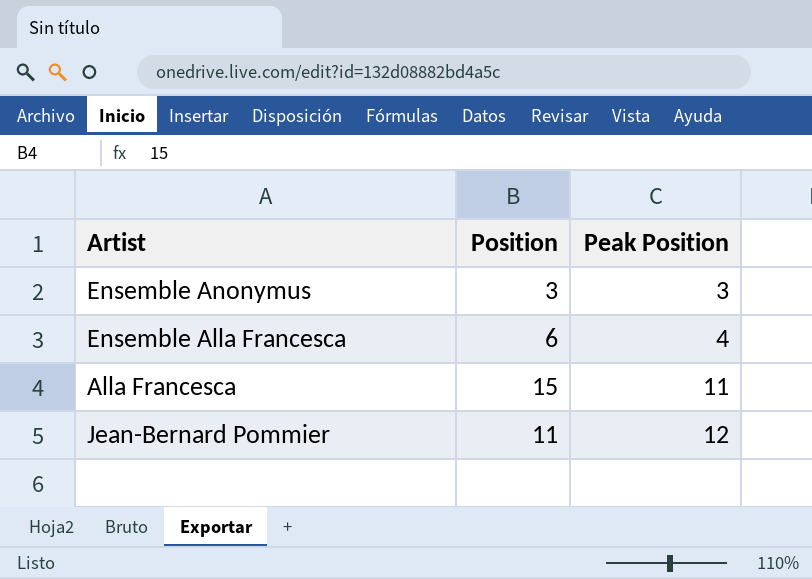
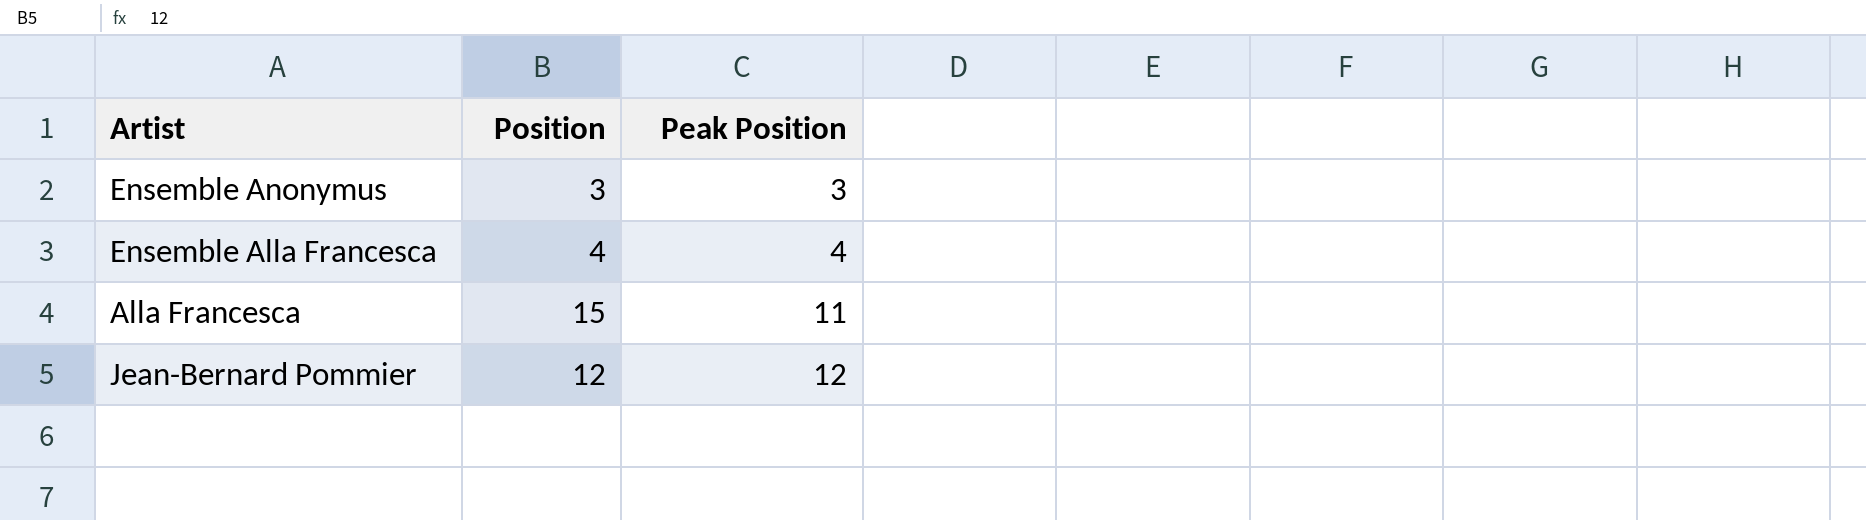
Ensemble Alla Francesca | Position: 6 -> 4
Jean-Bernard Pommier | Position: 11 -> 12

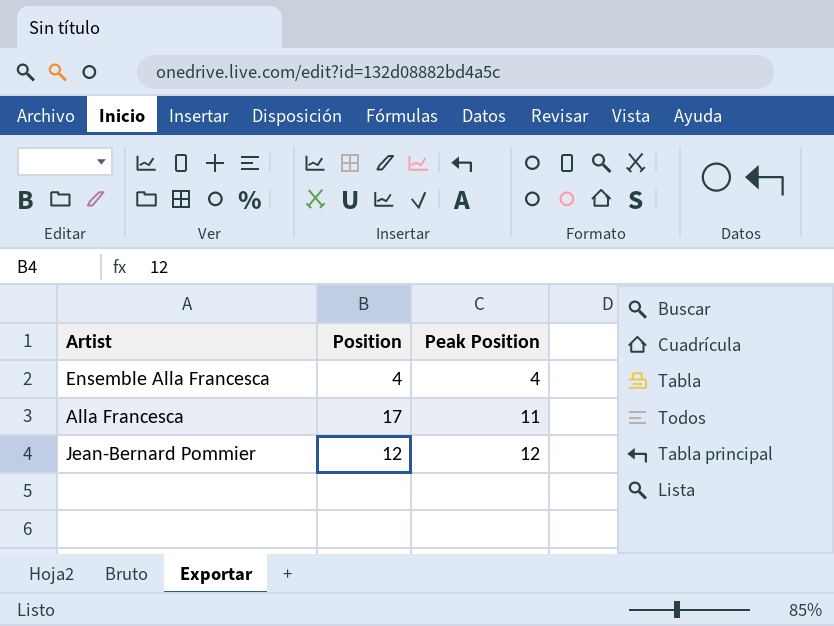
row Ensemble Anonymus: 3 | 3 -> none
Alla Francesca | Position: 15 -> 17

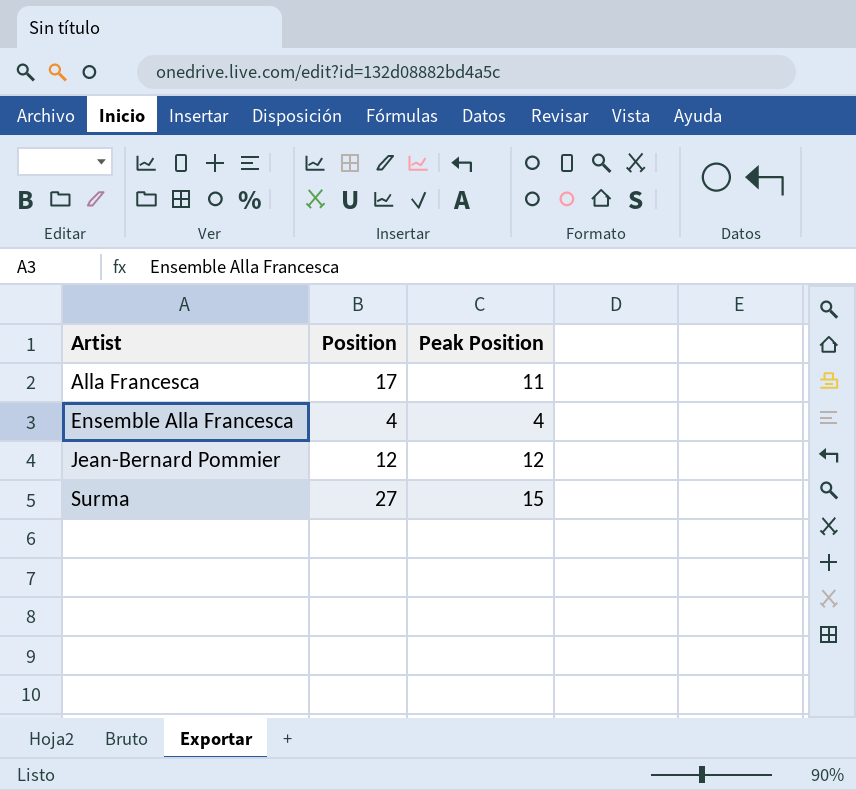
row order: Peak Position ascending -> Artist ascending
row Surma: none -> 27 | 15

